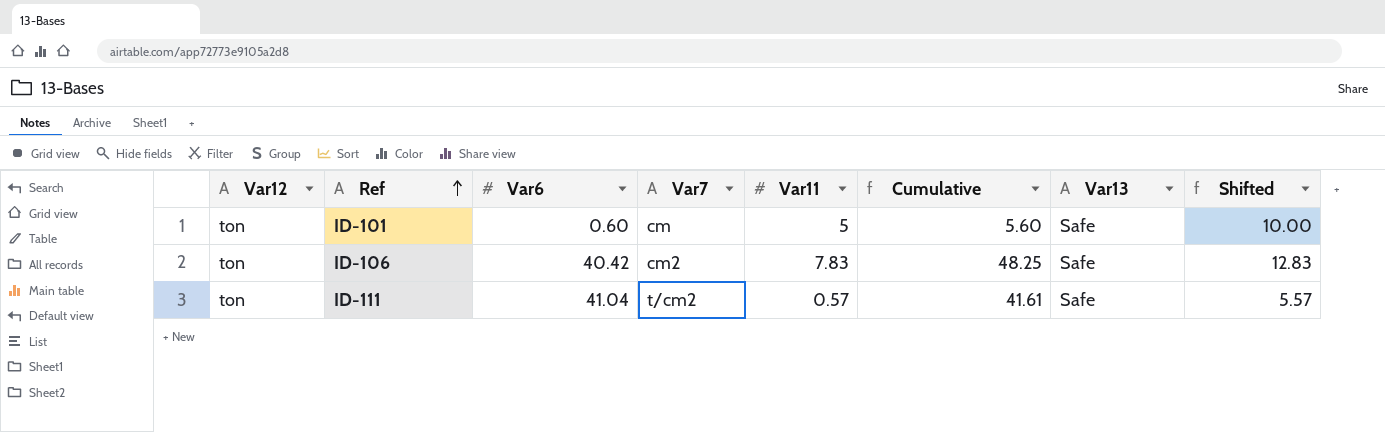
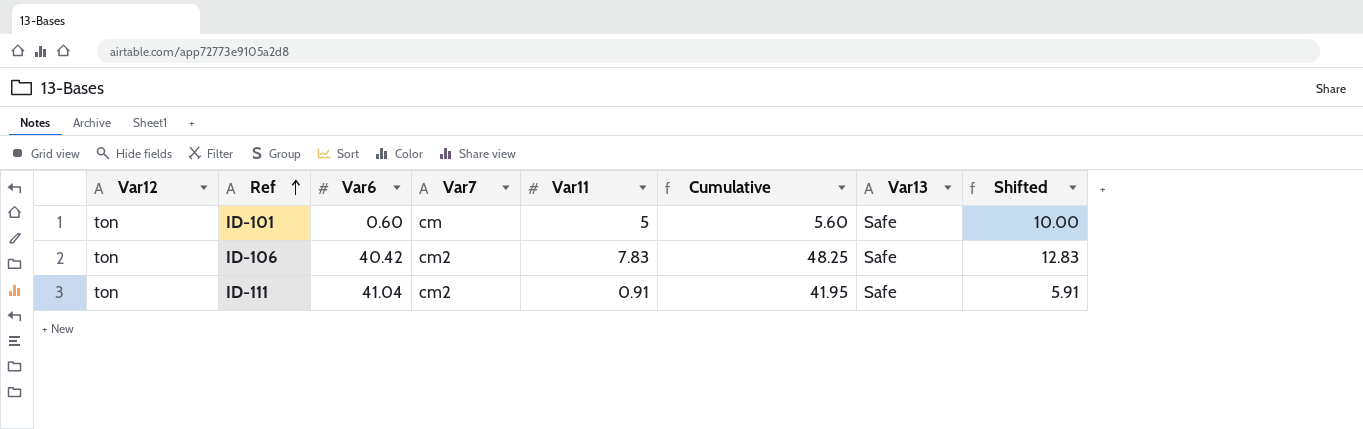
ID-111 | Var7: t/cm2 -> cm2
ID-111 | Var11: 0.57 -> 0.91
ID-111 | Cumulative: 41.61 -> 41.95
ID-111 | Shifted: 5.57 -> 5.91

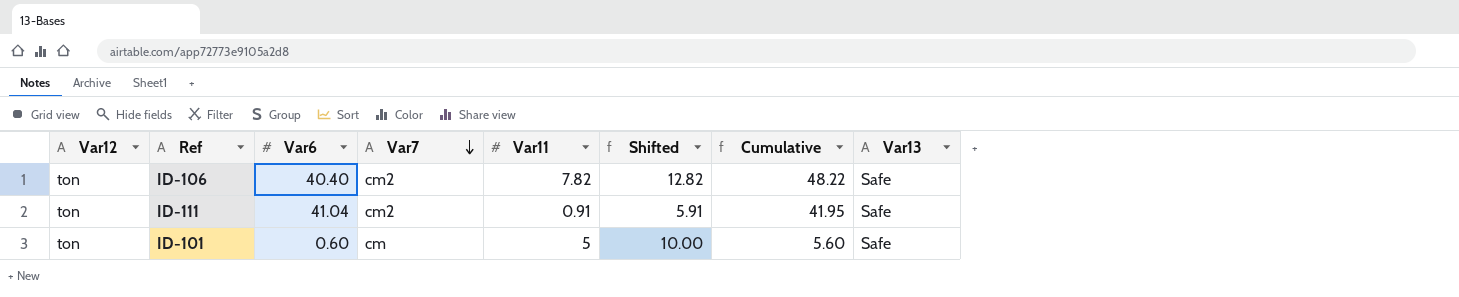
row order: Ref ascending -> Var7 descending
column Shifted | position: 8 -> 6
ID-106 | Var6: 40.42 -> 40.40
ID-106 | Var11: 7.83 -> 7.82
ID-106 | Shifted: 12.83 -> 12.82
ID-106 | Cumulative: 48.25 -> 48.22

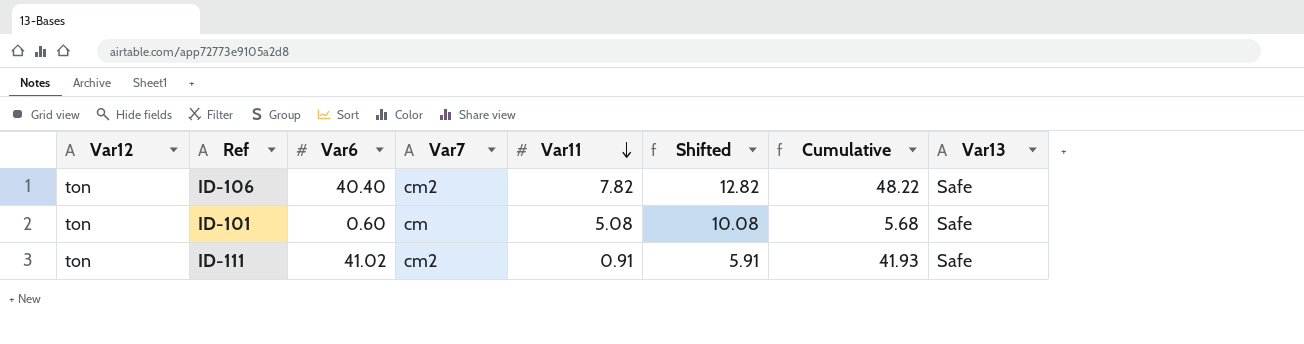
row order: Var7 descending -> Var11 descending
ID-101 | Var11: 5 -> 5.08
ID-101 | Shifted: 10.00 -> 10.08
ID-101 | Cumulative: 5.60 -> 5.68
ID-111 | Var6: 41.04 -> 41.02
ID-111 | Cumulative: 41.95 -> 41.93

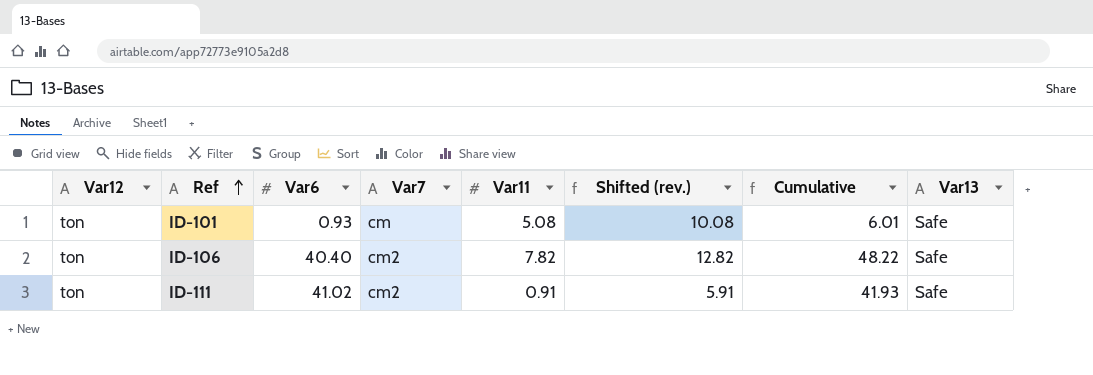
row order: Var11 descending -> Ref ascending
column name: Shifted -> Shifted (rev.)
ID-101 | Var6: 0.60 -> 0.93
ID-101 | Cumulative: 5.68 -> 6.01

